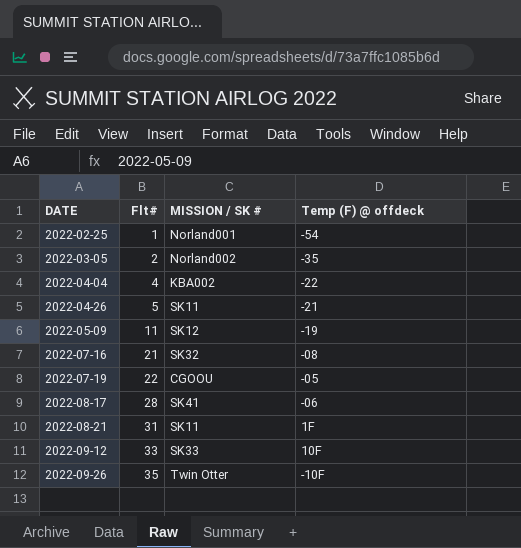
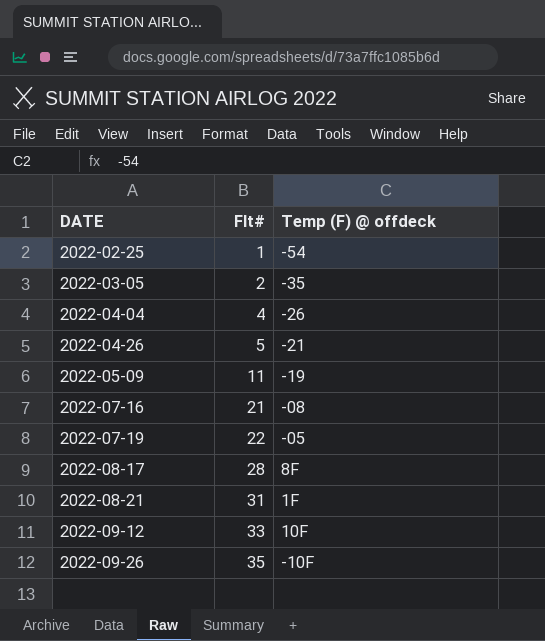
column MISSION / SK # | position: 3 -> none
2022-04-04 | Temp (F) @ offdeck: -22 -> -26
2022-08-17 | Temp (F) @ offdeck: -06 -> 8F

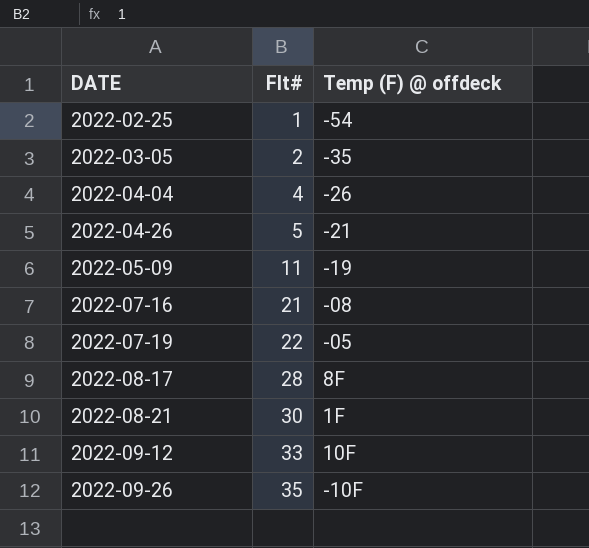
2022-08-21 | Flt#: 31 -> 30

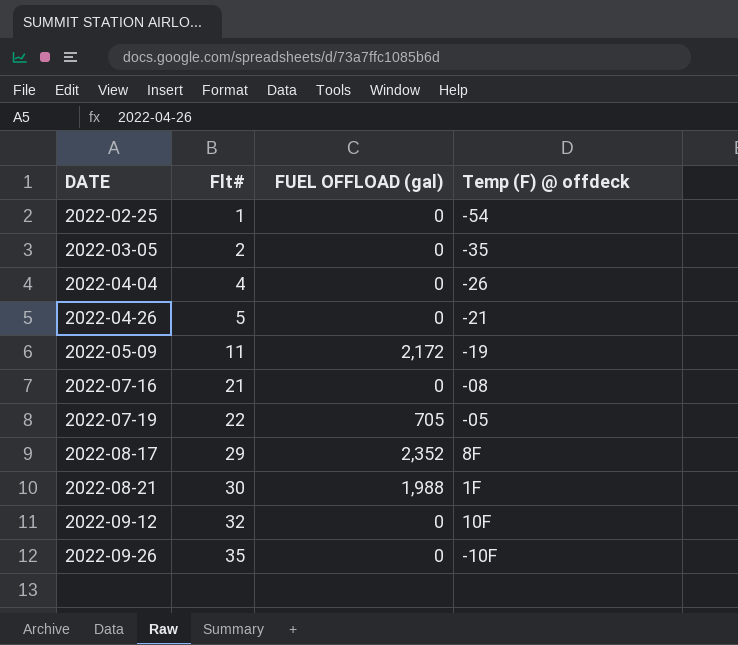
column FUEL OFFLOAD (gal) | position: none -> 3
2022-08-17 | Flt#: 28 -> 29
2022-09-12 | Flt#: 33 -> 32

